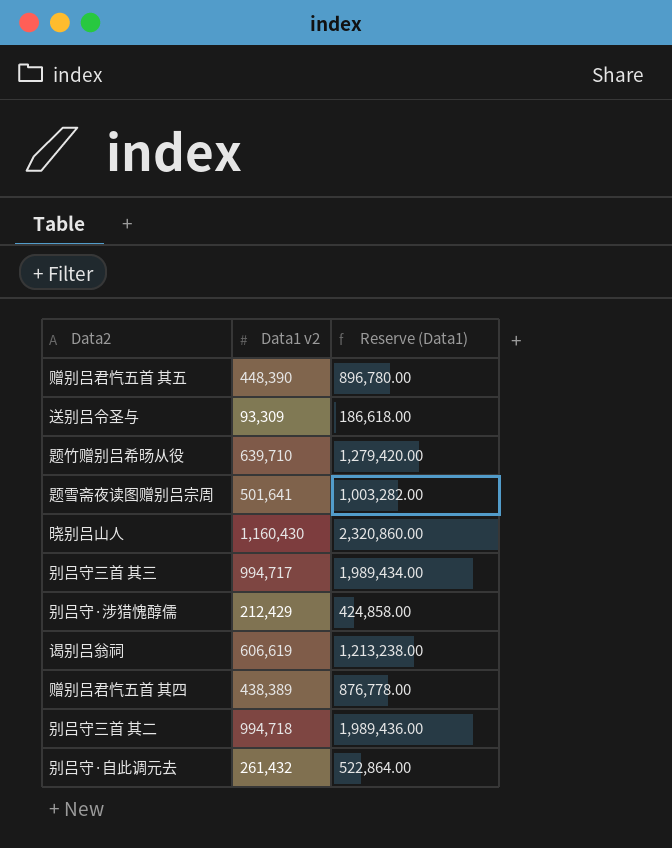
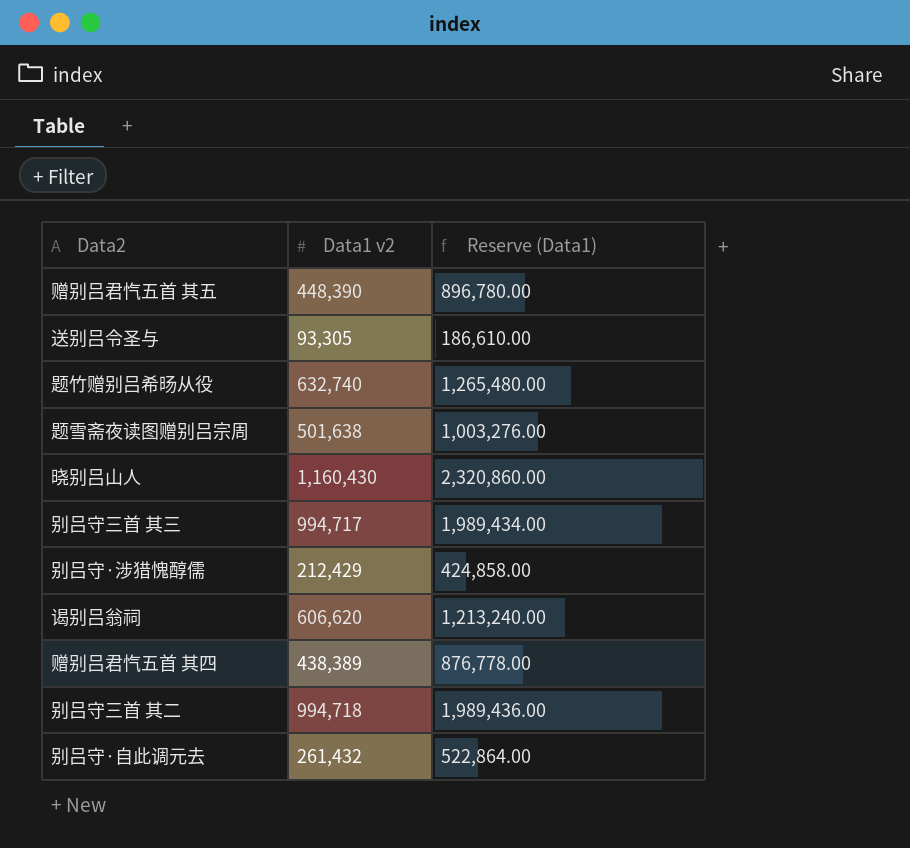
送别吕令圣与 | Data1 v2: 93,309 -> 93,305
送别吕令圣与 | Reserve (Data1): 186,618.00 -> 186,610.00
题竹赠别吕希旸从役 | Data1 v2: 639,710 -> 632,740
题竹赠别吕希旸从役 | Reserve (Data1): 1,279,420.00 -> 1,265,480.00
题雪斋夜读图赠别吕宗周 | Data1 v2: 501,641 -> 501,638
题雪斋夜读图赠别吕宗周 | Reserve (Data1): 1,003,282.00 -> 1,003,276.00
谒别吕翁祠 | Data1 v2: 606,619 -> 606,620
谒别吕翁祠 | Reserve (Data1): 1,213,238.00 -> 1,213,240.00

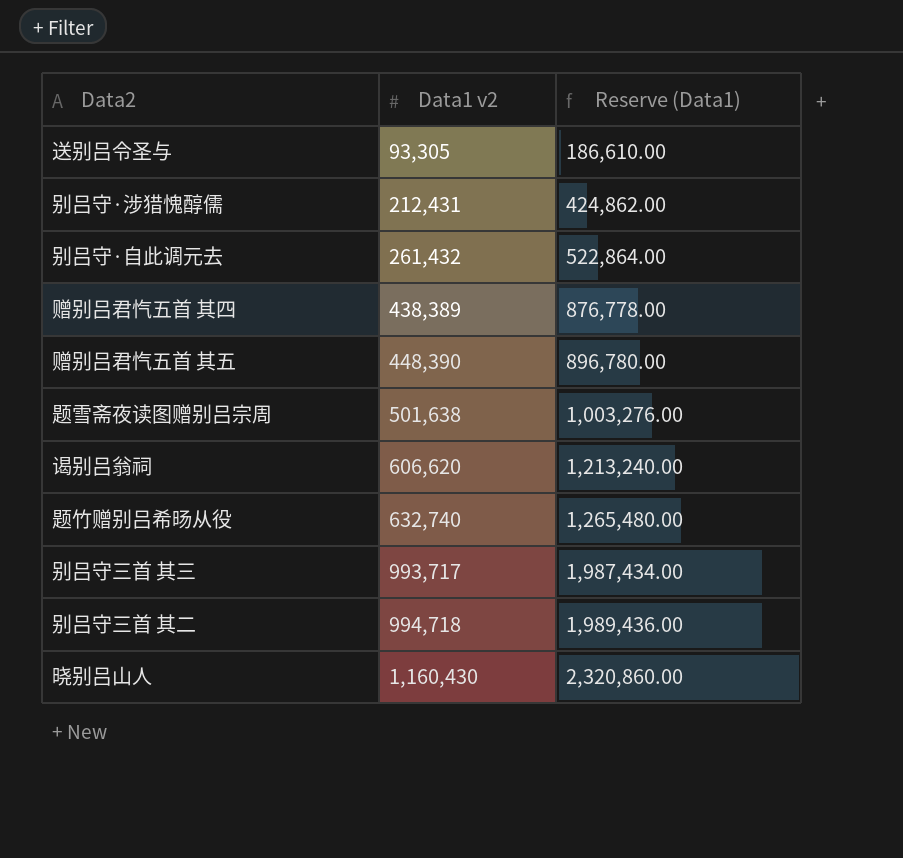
row order: none -> Data1 v2 ascending
别吕守·涉猎愧醇儒 | Data1 v2: 212,429 -> 212,431
别吕守·涉猎愧醇儒 | Reserve (Data1): 424,858.00 -> 424,862.00
别吕守三首 其三 | Data1 v2: 994,717 -> 993,717
别吕守三首 其三 | Reserve (Data1): 1,989,434.00 -> 1,987,434.00

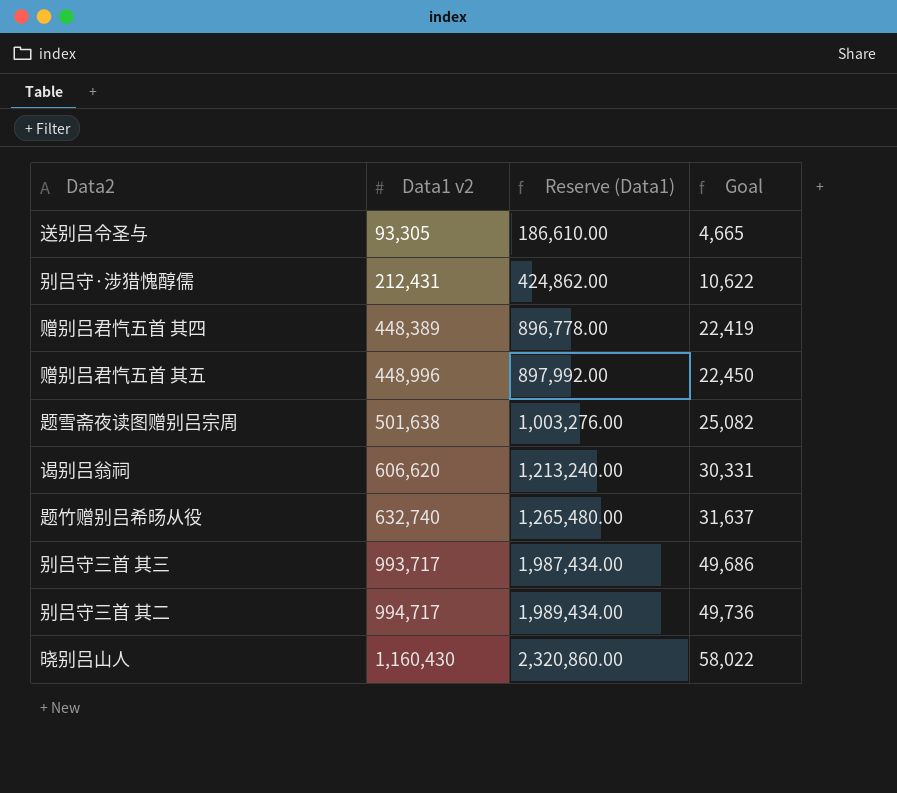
column Goal | formula: none -> [Data1 v2] * 0.05
row 别吕守·自此调元去: 261,432 | 522,864.00 -> none
赠别吕君忾五首 其四 | Data1 v2: 438,389 -> 448,389
赠别吕君忾五首 其四 | Reserve (Data1): 876,778.00 -> 896,778.00
赠别吕君忾五首 其五 | Data1 v2: 448,390 -> 448,996
赠别吕君忾五首 其五 | Reserve (Data1): 896,780.00 -> 897,992.00
别吕守三首 其二 | Data1 v2: 994,718 -> 994,717
别吕守三首 其二 | Reserve (Data1): 1,989,436.00 -> 1,989,434.00

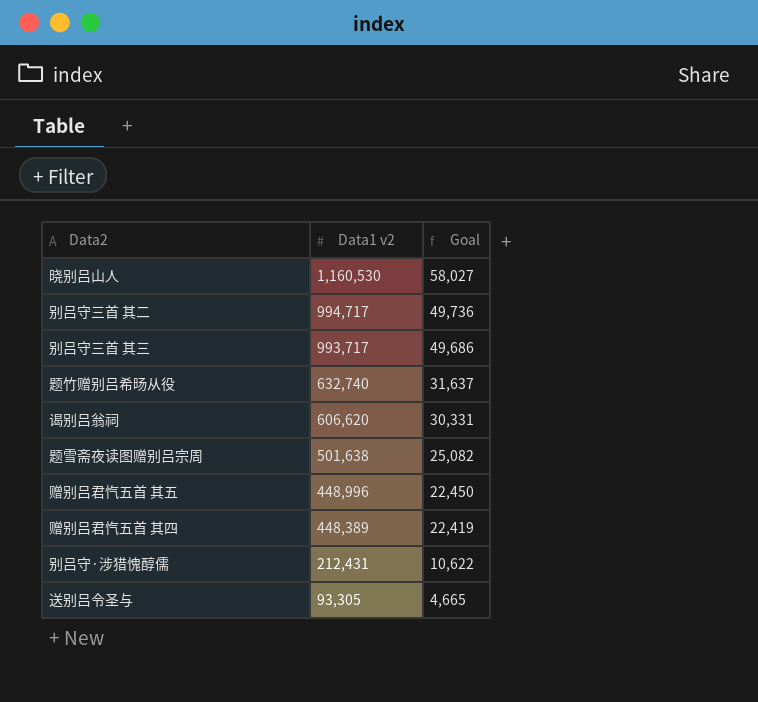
row order: Data1 v2 ascending -> Data1 v2 descending
column Reserve (Data1) | formula: [Data1 v2] * 2 -> none
晓别吕山人 | Data1 v2: 1,160,430 -> 1,160,530
晓别吕山人 | Goal: 58,022 -> 58,027

